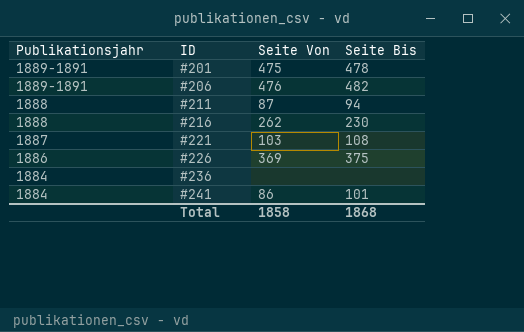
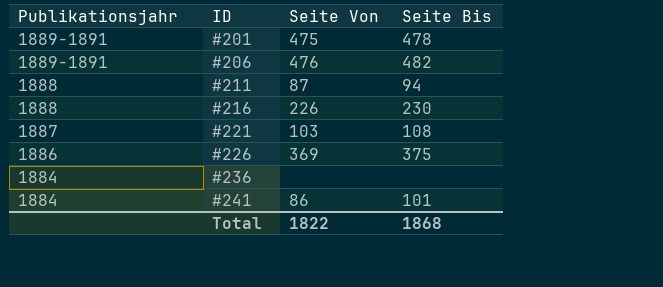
#216 | Seite Von: 262 -> 226
Total | Seite Von: 1858 -> 1822

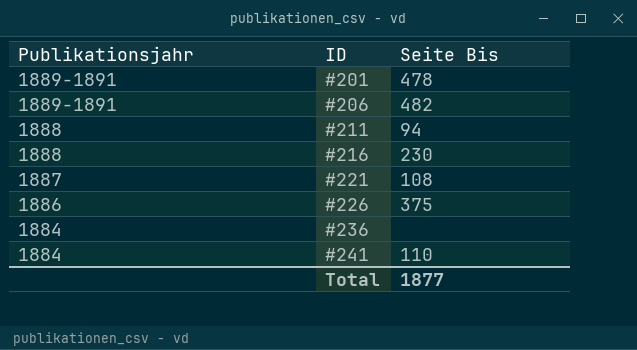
column Seite Von | position: 3 -> none
#241 | Seite Bis: 101 -> 110
Total | Seite Bis: 1868 -> 1877

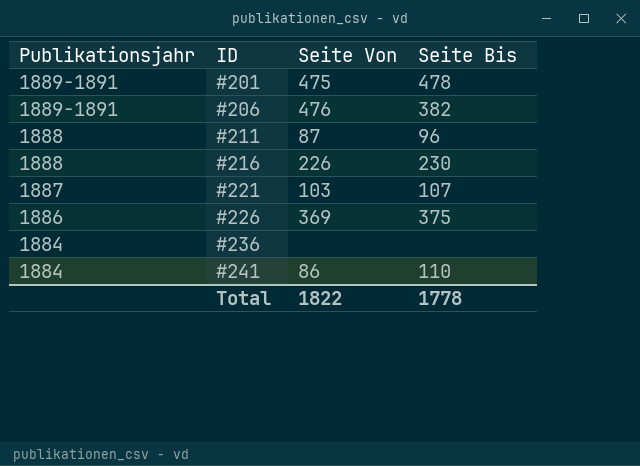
column Seite Von | position: none -> 3
#206 | Seite Bis: 482 -> 382
#211 | Seite Bis: 94 -> 96
#221 | Seite Bis: 108 -> 107
Total | Seite Bis: 1877 -> 1778

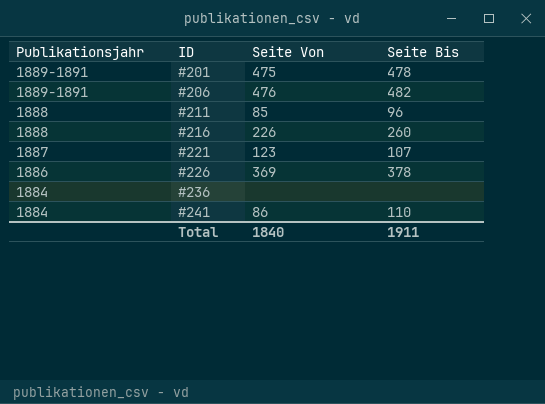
#206 | Seite Bis: 382 -> 482
#211 | Seite Von: 87 -> 85
#216 | Seite Bis: 230 -> 260
#221 | Seite Von: 103 -> 123
#226 | Seite Bis: 375 -> 378
Total | Seite Von: 1822 -> 1840
Total | Seite Bis: 1778 -> 1911

